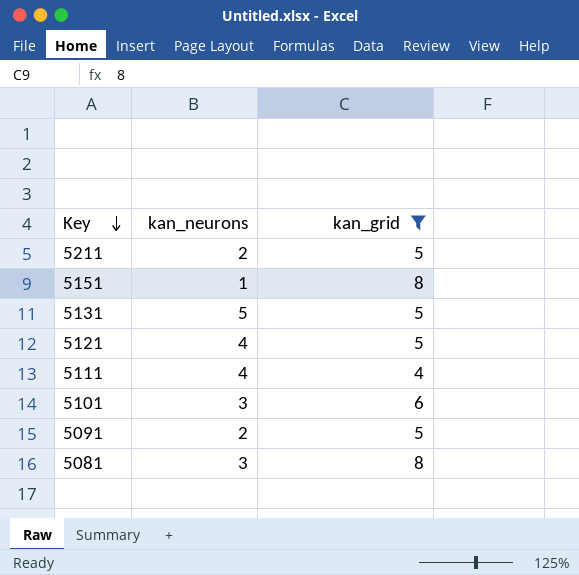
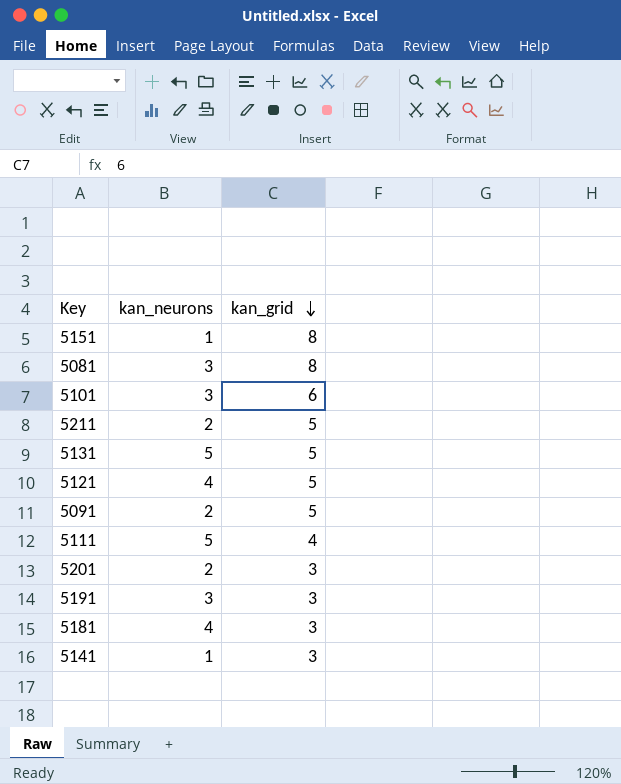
filter: kan_grid != 3 -> none
row order: Key descending -> kan_grid descending
5111 | kan_neurons: 4 -> 5

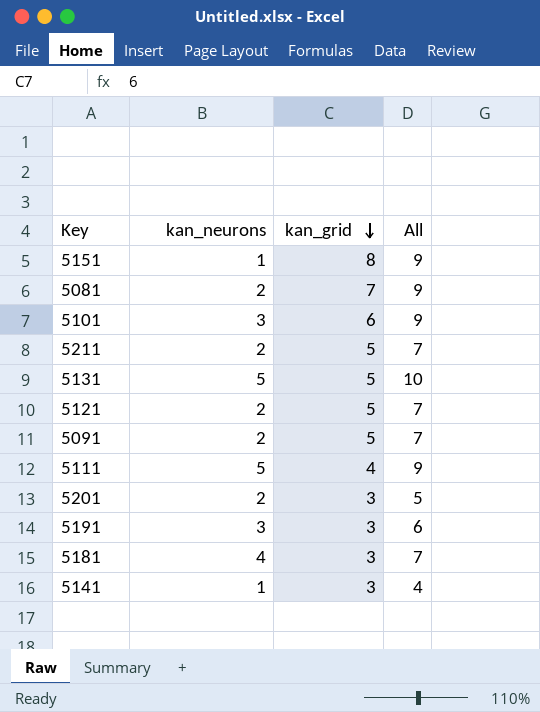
column All | formula: none -> [kan_neurons] + [kan_grid]
5081 | kan_neurons: 3 -> 2
5081 | kan_grid: 8 -> 7
5121 | kan_neurons: 4 -> 2

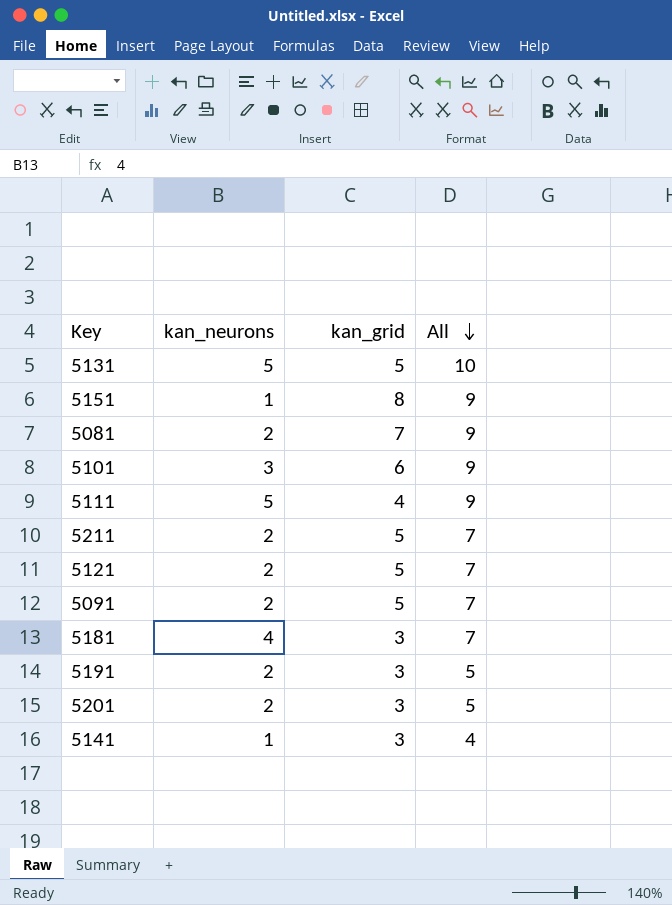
row order: kan_grid descending -> All descending
5191 | kan_neurons: 3 -> 2
5191 | All: 6 -> 5

